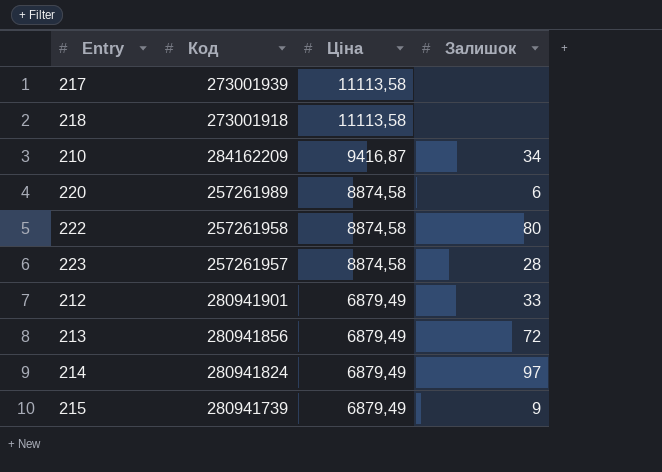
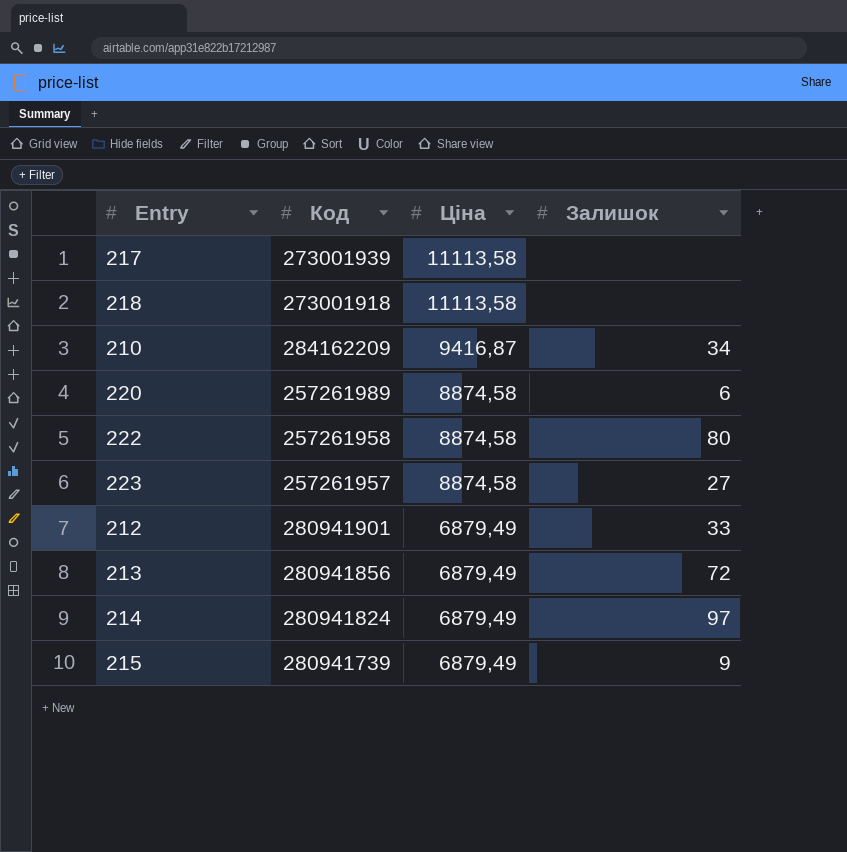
223 | Залишок: 28 -> 27

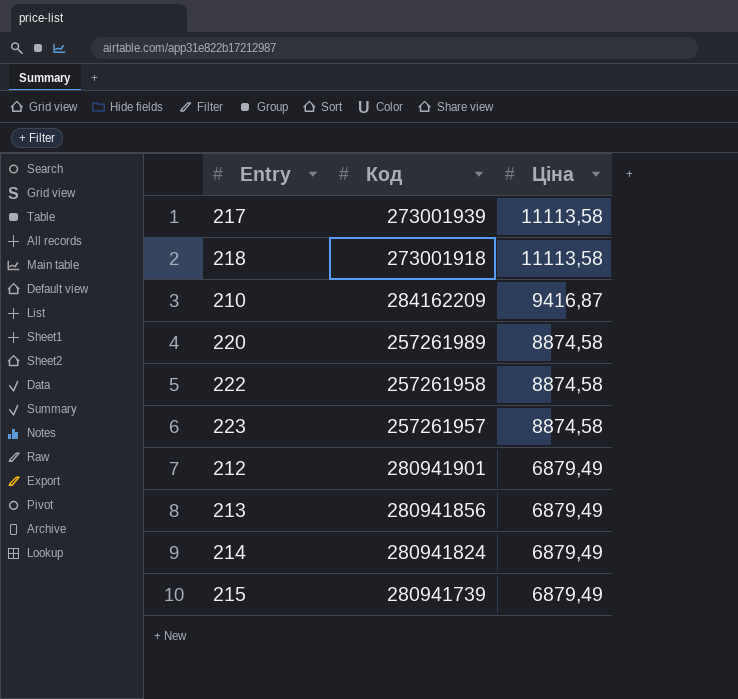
column Залишок | position: 4 -> none

